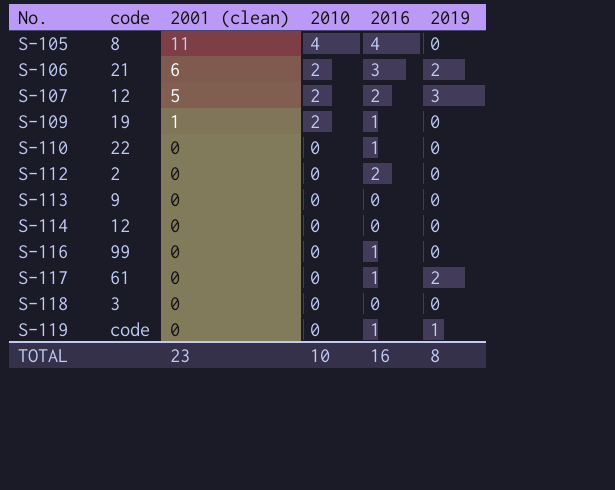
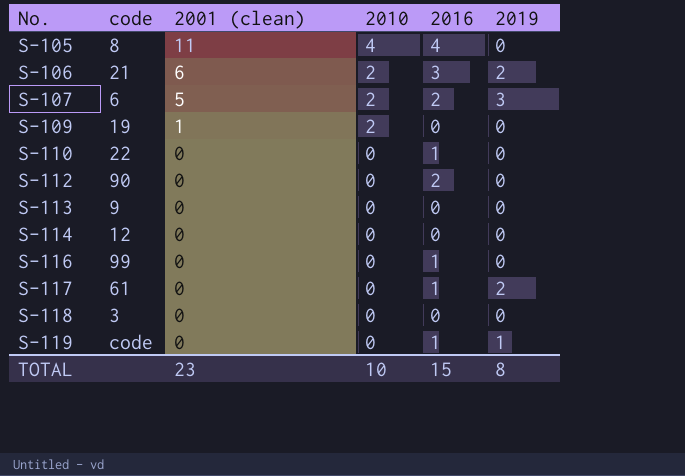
S-107 | code: 12 -> 6
S-109 | 2016: 1 -> 0
S-112 | code: 2 -> 90
TOTAL | 2016: 16 -> 15

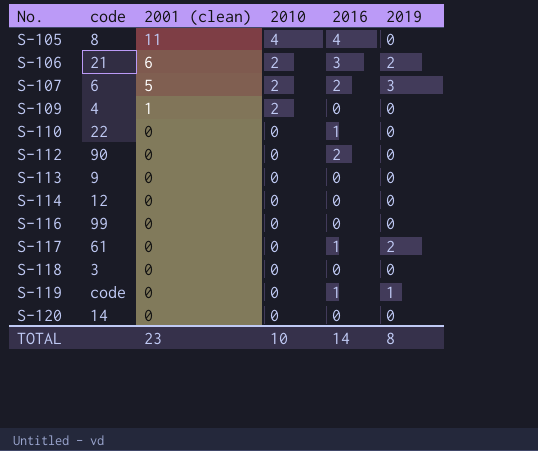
S-109 | code: 19 -> 4
S-116 | 2016: 1 -> 0
row S-120: none -> 14 | 0 | 0 | 0 | 0
TOTAL | 2016: 15 -> 14

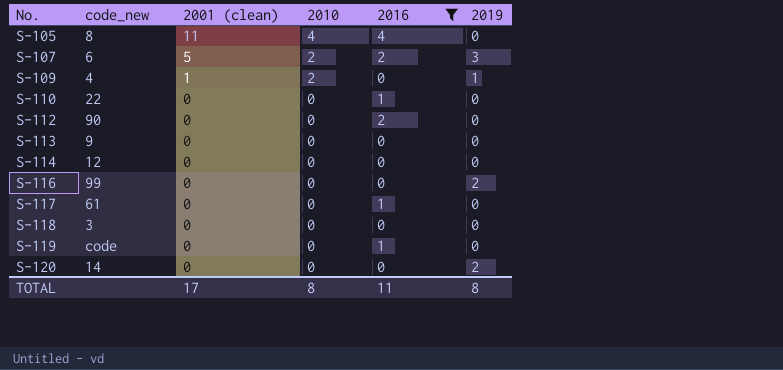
filter: none -> 2016 != 3
column name: code -> code_new
S-109 | 2019: 0 -> 1
S-116 | 2019: 0 -> 2
S-117 | 2019: 2 -> 0
S-119 | 2019: 1 -> 0
S-120 | 2019: 0 -> 2
TOTAL | 2001 (clean): 23 -> 17
TOTAL | 2010: 10 -> 8
TOTAL | 2016: 14 -> 11

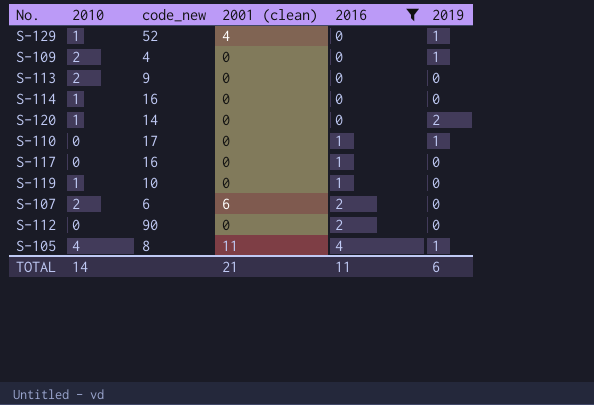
row order: No. ascending -> 2016 ascending
column 2010 | position: 4 -> 2
row S-116: 99 | 0 | 0 | 0 | 2 -> none
row S-118: 3 | 0 | 0 | 0 | 0 -> none
row S-129: none -> 1 | 52 | 4 | 0 | 1
S-109 | 2001 (clean): 1 -> 0
S-113 | 2010: 0 -> 2
S-114 | 2010: 0 -> 1
S-114 | code_new: 12 -> 16
S-120 | 2010: 0 -> 1
S-110 | code_new: 22 -> 17
S-110 | 2019: 0 -> 1
S-117 | code_new: 61 -> 16
S-119 | 2010: 0 -> 1
S-119 | code_new: code -> 10
S-107 | 2001 (clean): 5 -> 6
S-107 | 2019: 3 -> 0
S-105 | 2019: 0 -> 1
TOTAL | 2010: 8 -> 14
TOTAL | 2001 (clean): 17 -> 21
TOTAL | 2019: 8 -> 6

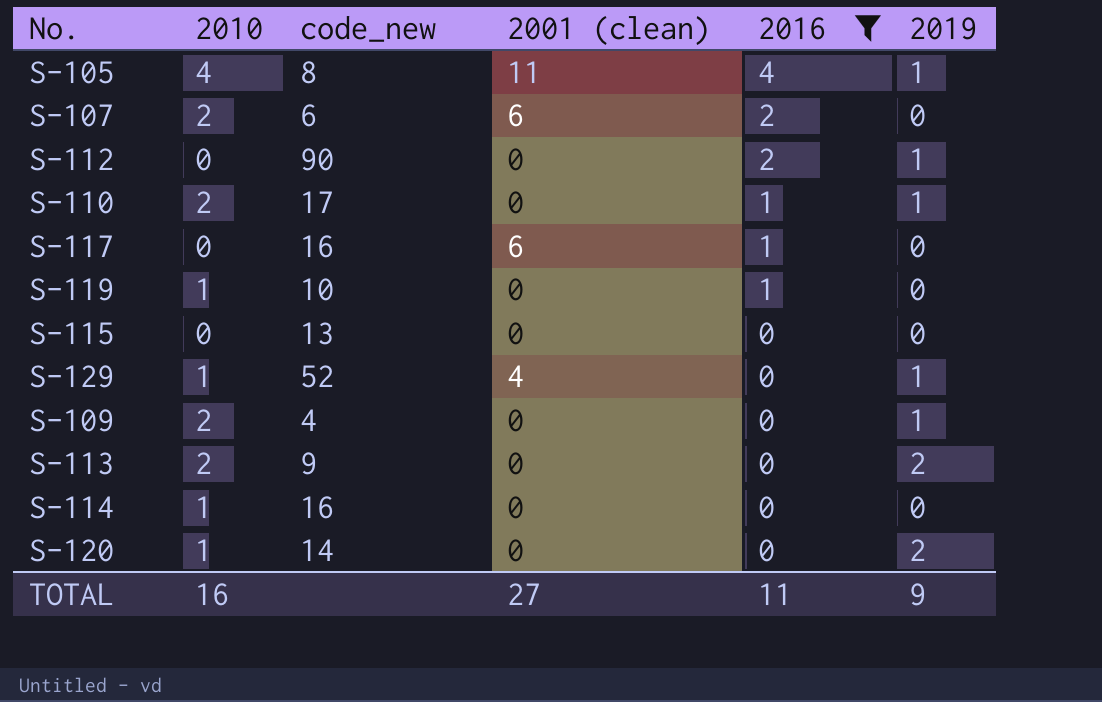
row order: 2016 ascending -> 2016 descending
S-112 | 2019: 0 -> 1
S-110 | 2010: 0 -> 2
S-117 | 2001 (clean): 0 -> 6
row S-115: none -> 0 | 13 | 0 | 0 | 0
S-113 | 2019: 0 -> 2
TOTAL | 2010: 14 -> 16
TOTAL | 2001 (clean): 21 -> 27
TOTAL | 2019: 6 -> 9

